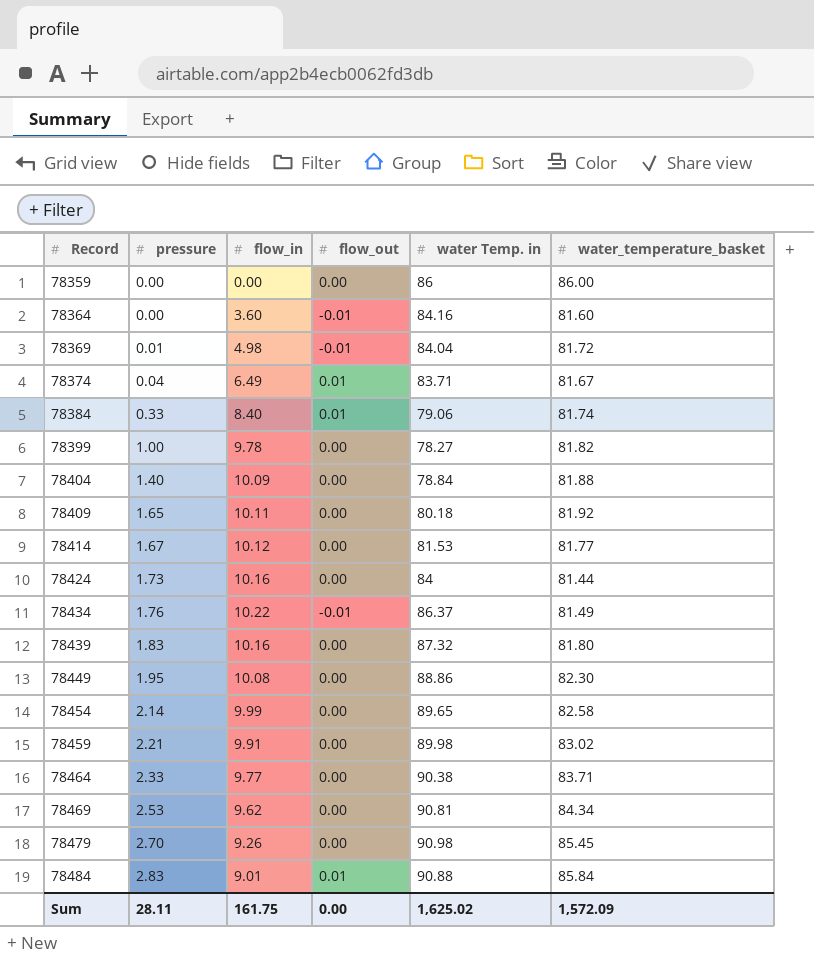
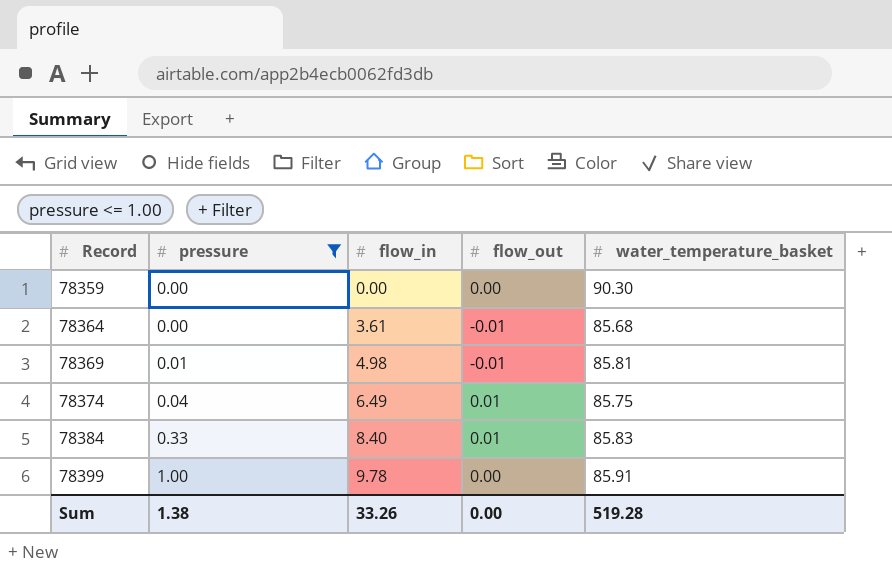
filter: none -> pressure <= 1.00
column water Temp. in | position: 5 -> none
78359 | water_temperature_basket: 86.00 -> 90.30
78364 | flow_in: 3.60 -> 3.61
78364 | water_temperature_basket: 81.60 -> 85.68
78369 | water_temperature_basket: 81.72 -> 85.81
78374 | water_temperature_basket: 81.67 -> 85.75
78384 | water_temperature_basket: 81.74 -> 85.83
78399 | water_temperature_basket: 81.82 -> 85.91
Sum | pressure: 28.11 -> 1.38
Sum | flow_in: 161.75 -> 33.26
Sum | water_temperature_basket: 1,572.09 -> 519.28

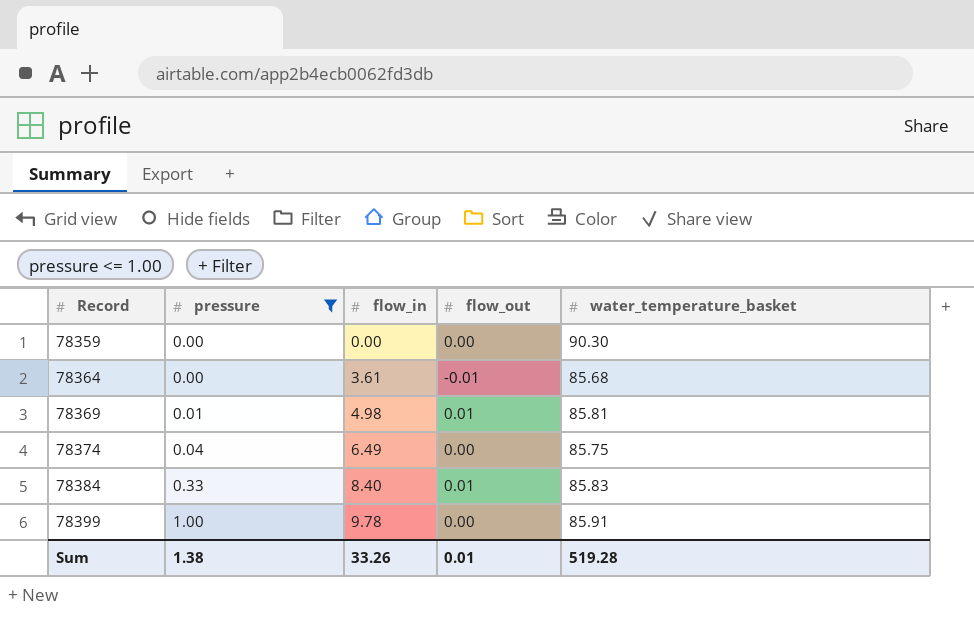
78369 | flow_out: -0.01 -> 0.01
78374 | flow_out: 0.01 -> 0.00
Sum | flow_out: 0.00 -> 0.01

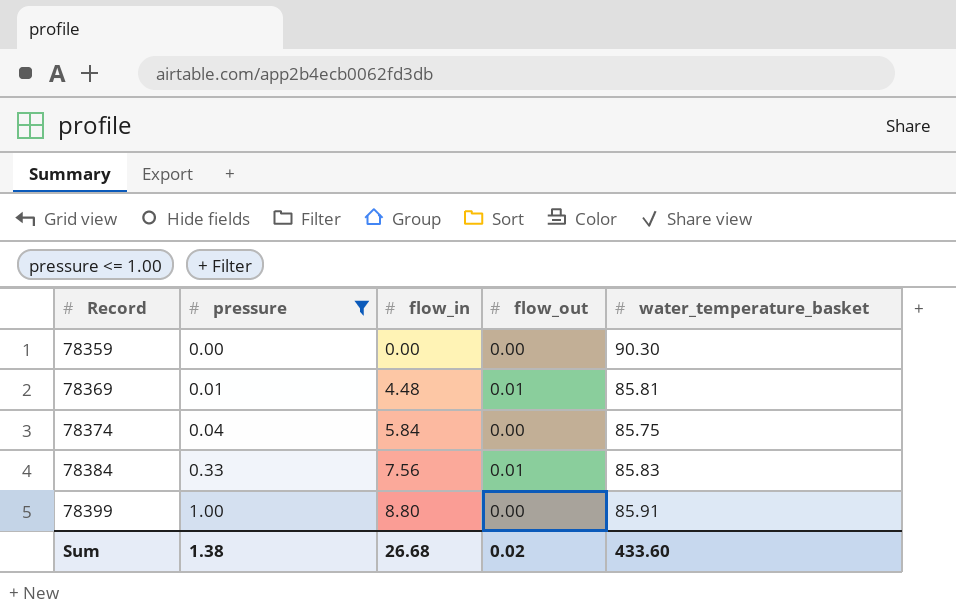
row 78364: 0.00 | 3.61 | -0.01 | 85.68 -> none
78369 | flow_in: 4.98 -> 4.48
78374 | flow_in: 6.49 -> 5.84
78384 | flow_in: 8.40 -> 7.56
78399 | flow_in: 9.78 -> 8.80
Sum | flow_in: 33.26 -> 26.68
Sum | flow_out: 0.01 -> 0.02
Sum | water_temperature_basket: 519.28 -> 433.60

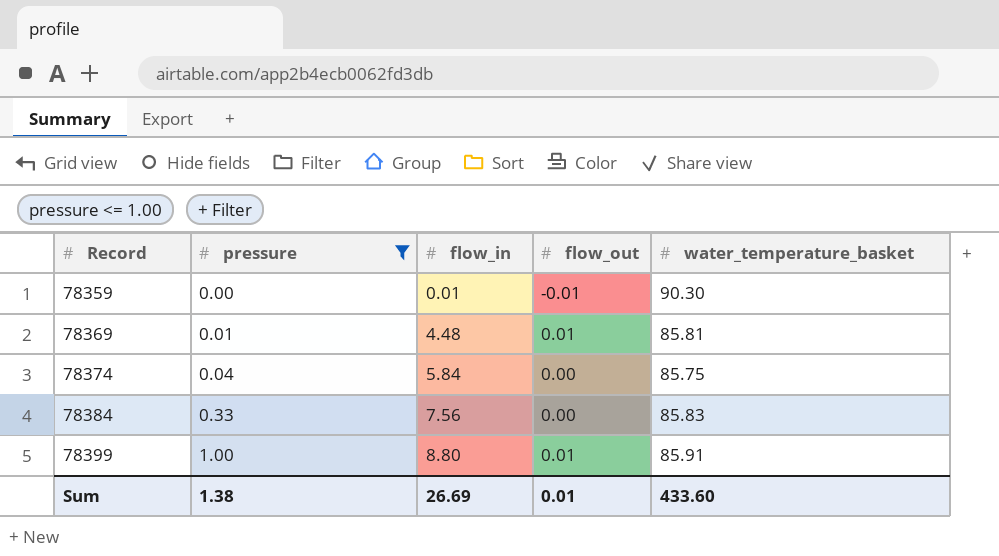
78359 | flow_in: 0.00 -> 0.01
78359 | flow_out: 0.00 -> -0.01
78384 | flow_out: 0.01 -> 0.00
78399 | flow_out: 0.00 -> 0.01
Sum | flow_in: 26.68 -> 26.69
Sum | flow_out: 0.02 -> 0.01

